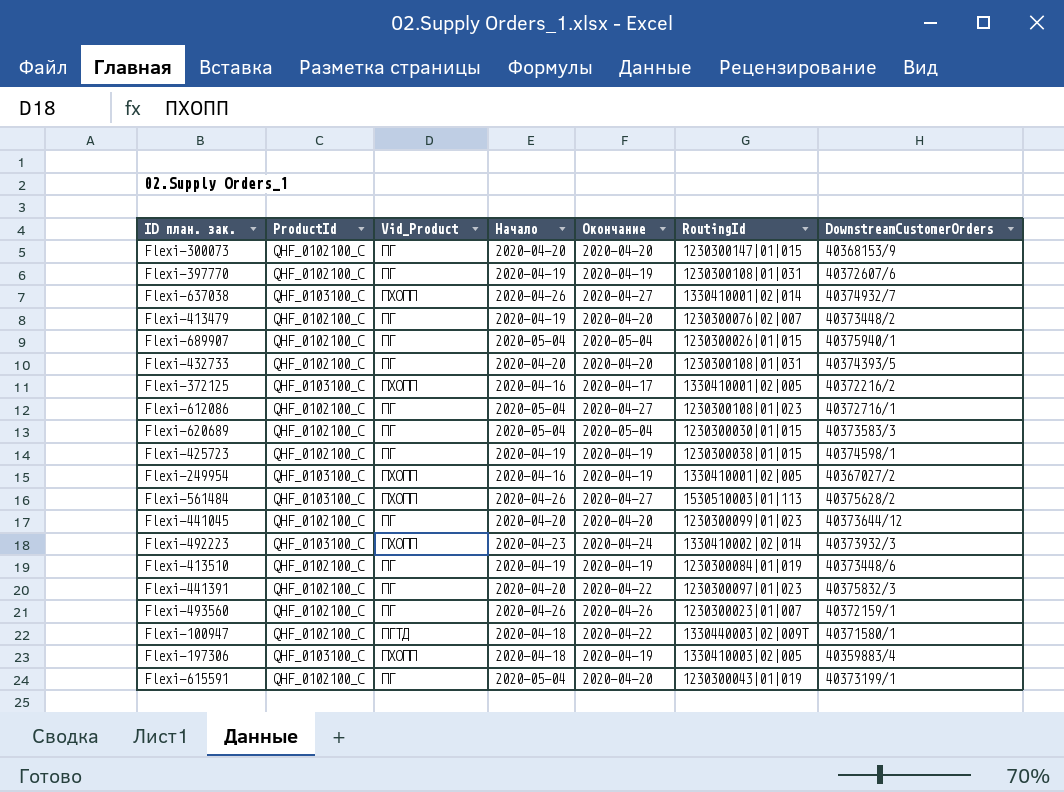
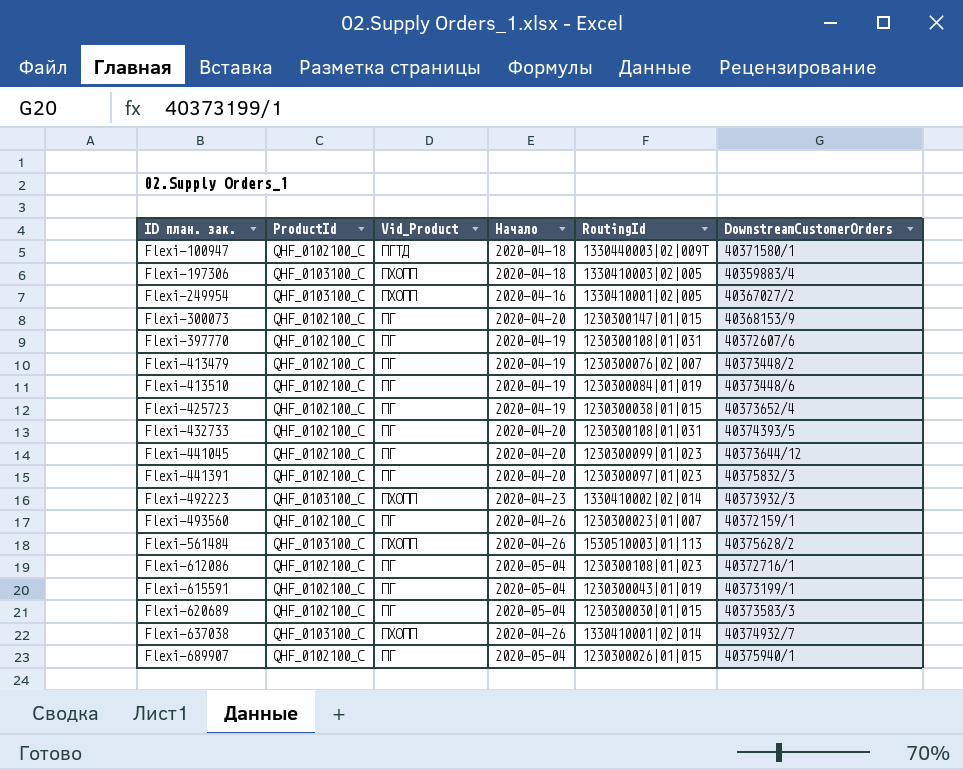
row order: none -> ID план. зак. ascending
column Окончание | position: 5 -> none
row Flexi-372125: QHF_0103100_C | ПХОПП | 2020-04-16 | 2020-04-17 | 1330410001|02|005 | 40372216/2 -> none
Flexi-425723 | DownstreamCustomerOrders: 40374598/1 -> 40373652/4

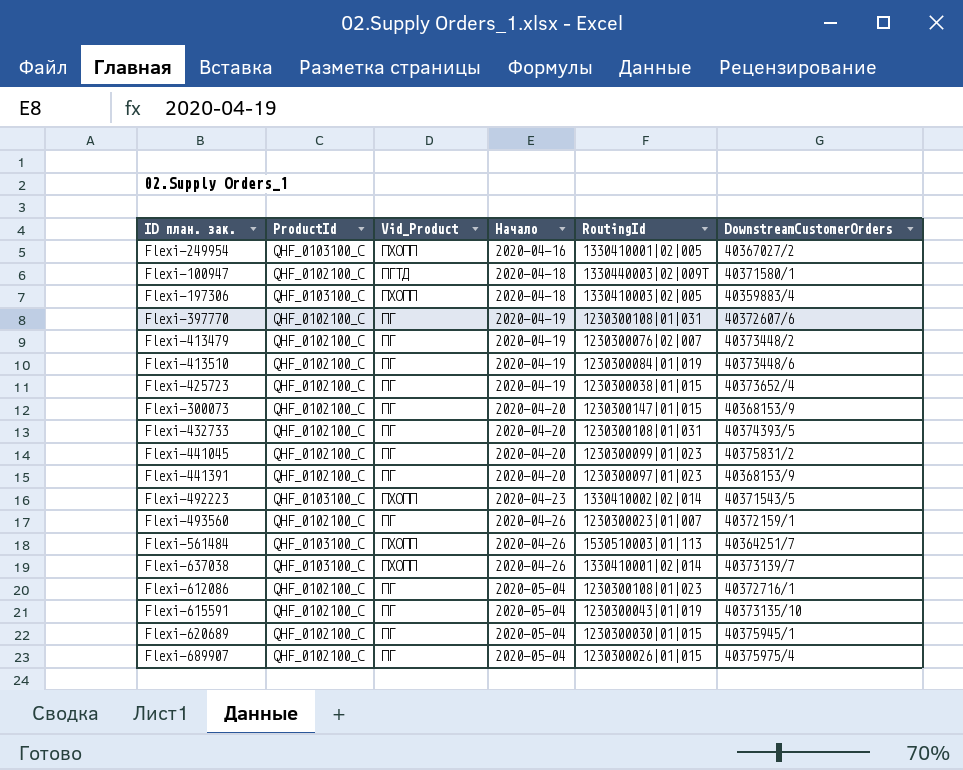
row order: ID план. зак. ascending -> Начало ascending
Flexi-441045 | DownstreamCustomerOrders: 40373644/12 -> 40375831/2
Flexi-441391 | DownstreamCustomerOrders: 40375832/3 -> 40368153/9
Flexi-492223 | DownstreamCustomerOrders: 40373932/3 -> 40371543/5
Flexi-561484 | DownstreamCustomerOrders: 40375628/2 -> 40364251/7
Flexi-637038 | DownstreamCustomerOrders: 40374932/7 -> 40373139/7
Flexi-615591 | DownstreamCustomerOrders: 40373199/1 -> 40373135/10
Flexi-620689 | DownstreamCustomerOrders: 40373583/3 -> 40375945/1
Flexi-689907 | DownstreamCustomerOrders: 40375940/1 -> 40375975/4

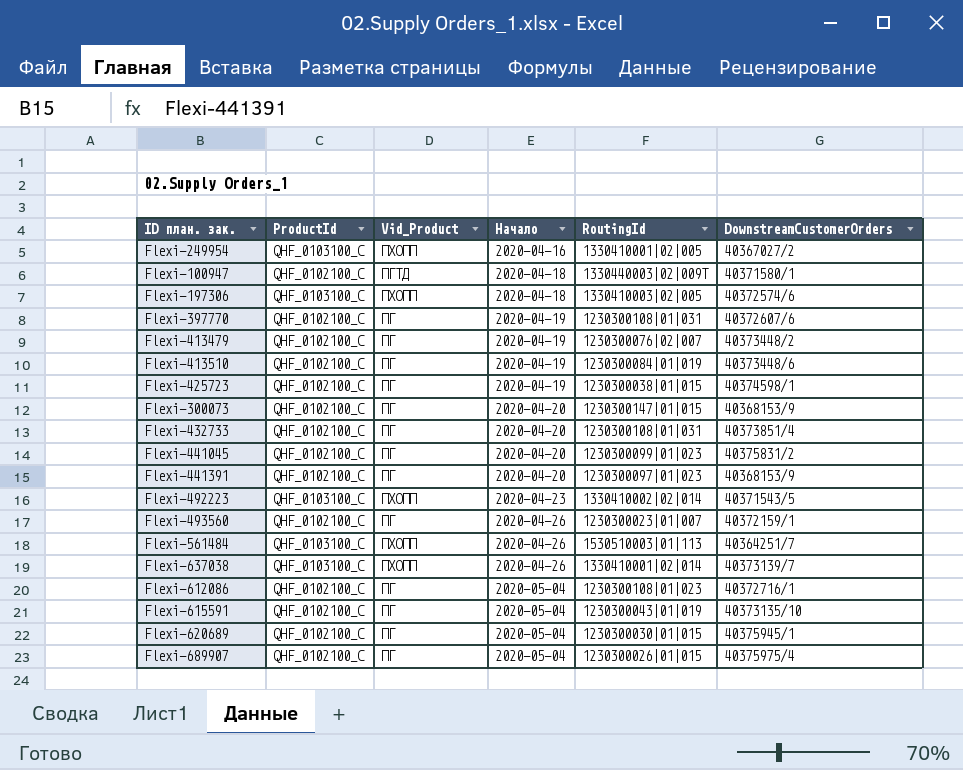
Flexi-197306 | DownstreamCustomerOrders: 40359883/4 -> 40372574/6
Flexi-425723 | DownstreamCustomerOrders: 40373652/4 -> 40374598/1
Flexi-432733 | DownstreamCustomerOrders: 40374393/5 -> 40373851/4

